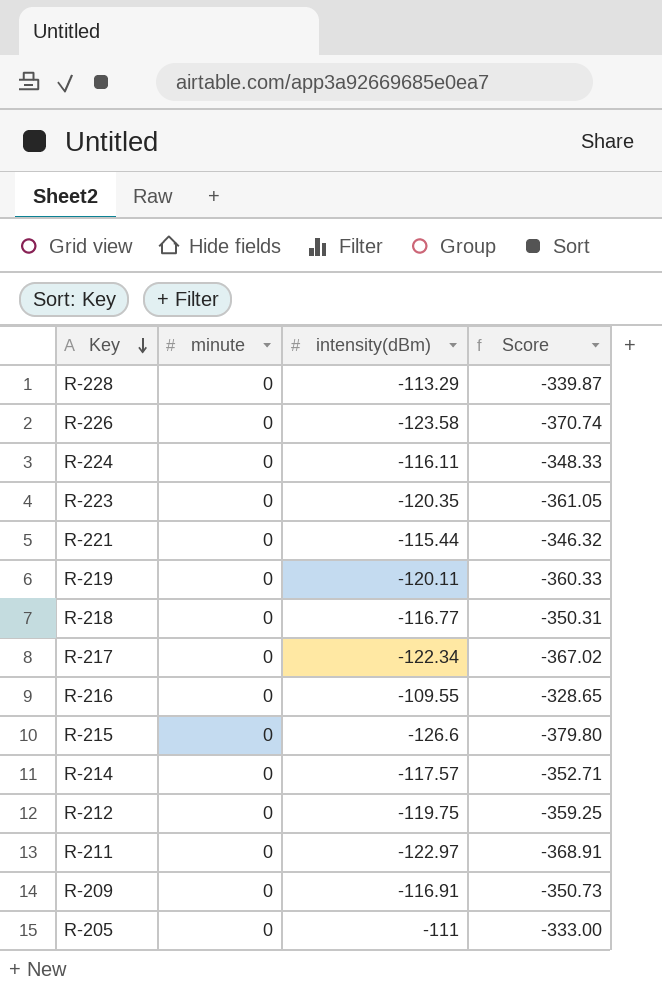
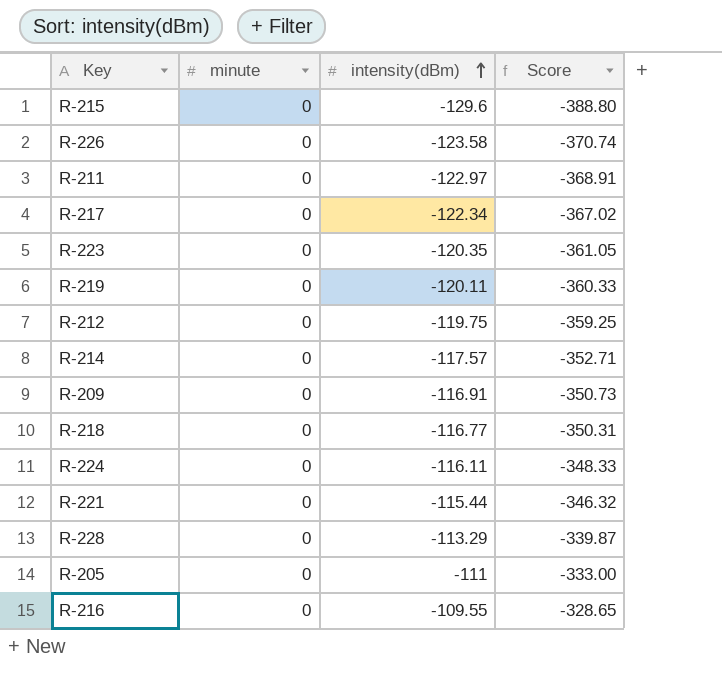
row order: Key descending -> intensity(dBm) ascending
R-215 | intensity(dBm): -126.6 -> -129.6
R-215 | Score: -379.80 -> -388.80

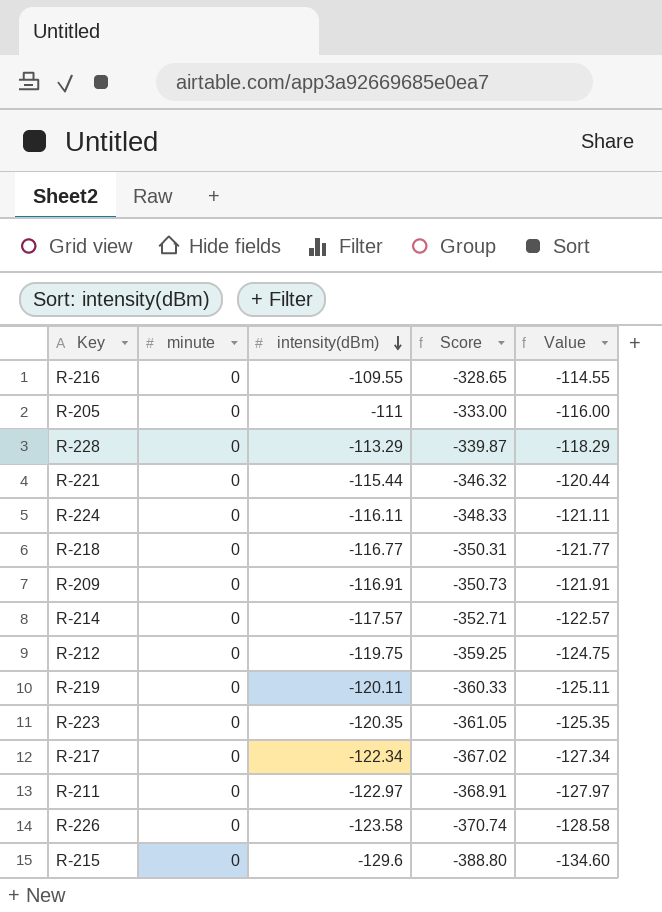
row order: intensity(dBm) ascending -> intensity(dBm) descending
column Value | formula: none -> [intensity(dBm)] - 5

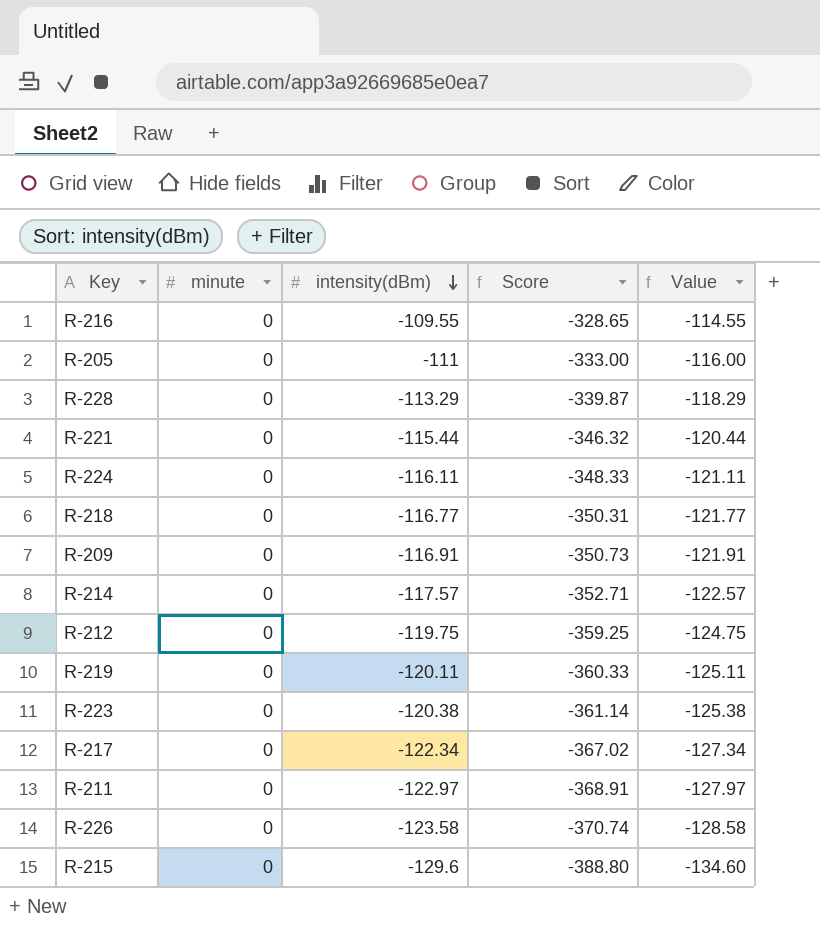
R-223 | intensity(dBm): -120.35 -> -120.38
R-223 | Score: -361.05 -> -361.14
R-223 | Value: -125.35 -> -125.38

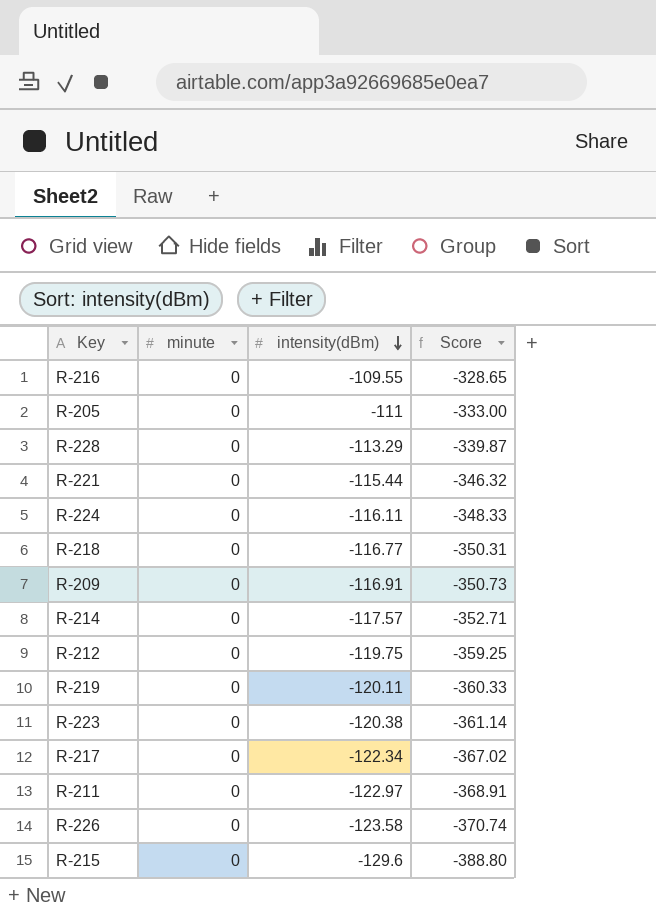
column Value | formula: [intensity(dBm)] - 5 -> none

